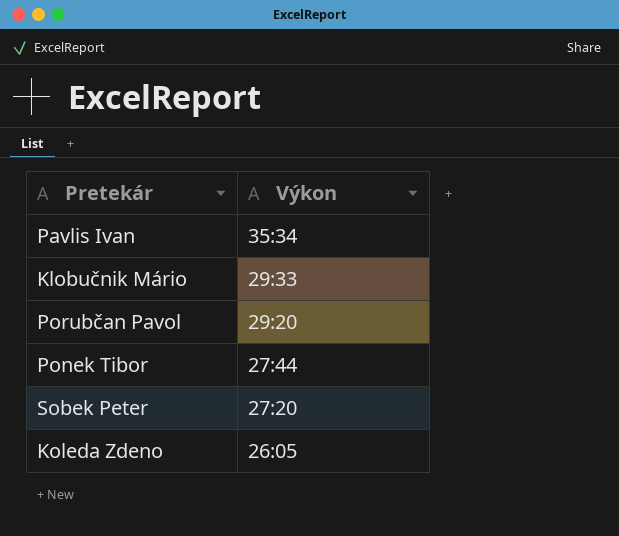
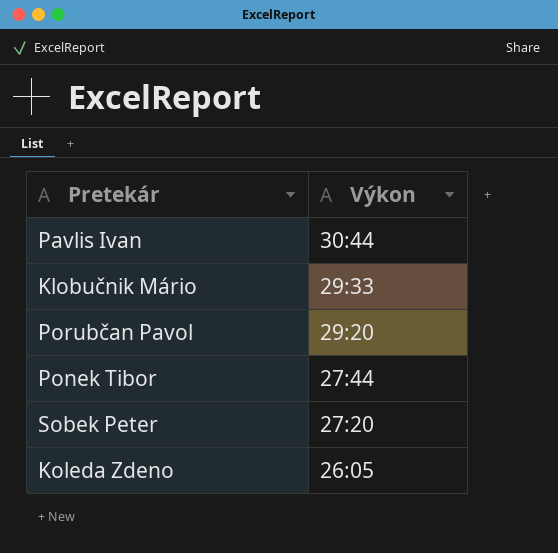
Pavlis Ivan | Výkon: 35:34 -> 30:44

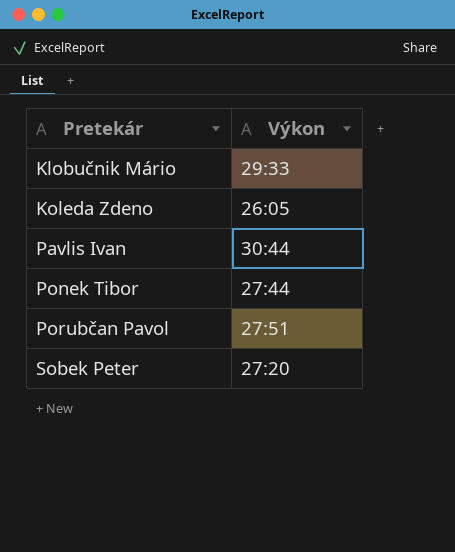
row order: Výkon descending -> Pretekár ascending
Porubčan Pavol | Výkon: 29:20 -> 27:51

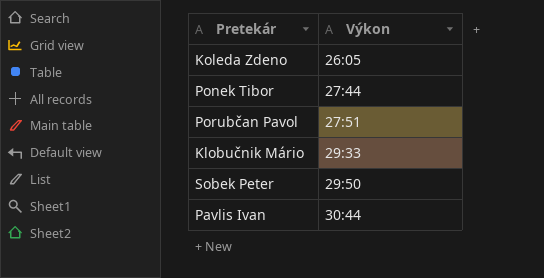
row order: Pretekár ascending -> Výkon ascending
Sobek Peter | Výkon: 27:20 -> 29:50

